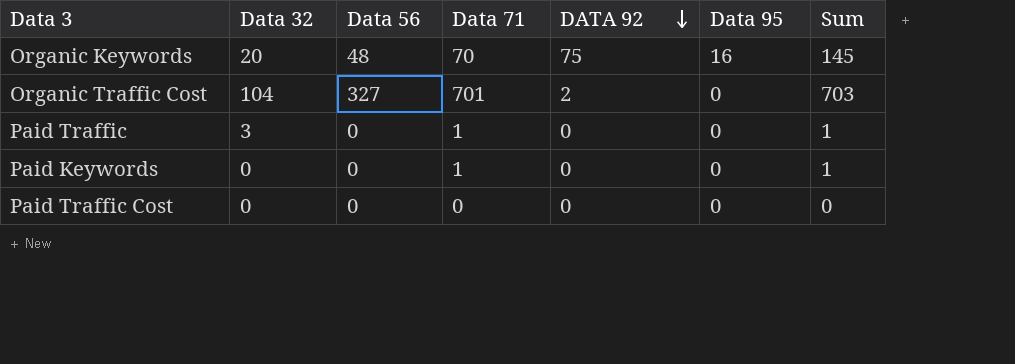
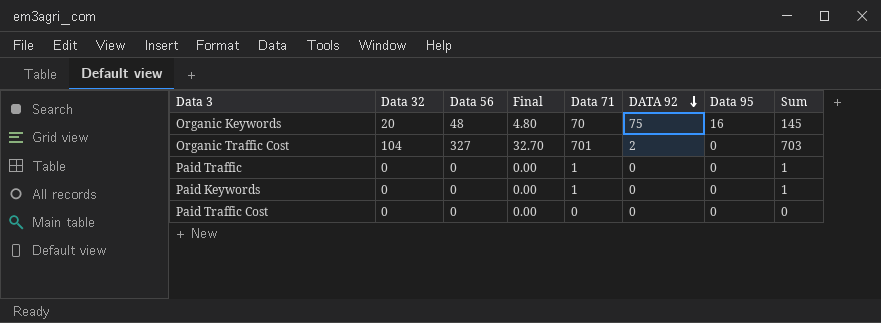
column Final | formula: none -> [Data 56] * 0.1
Paid Traffic | Data 32: 3 -> 0

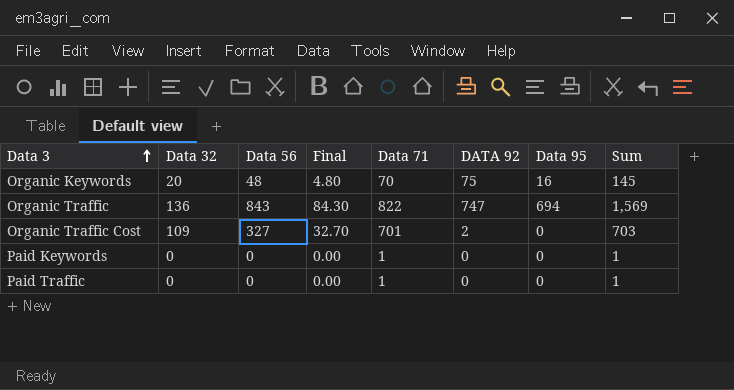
row order: DATA 92 descending -> Data 3 ascending
row Paid Traffic Cost: 0 | 0 | 0.00 | 0 | 0 | 0 | 0 -> none
row Organic Traffic: none -> 136 | 843 | 84.30 | 822 | 747 | 694 | 1,569
Organic Traffic Cost | Data 32: 104 -> 109

